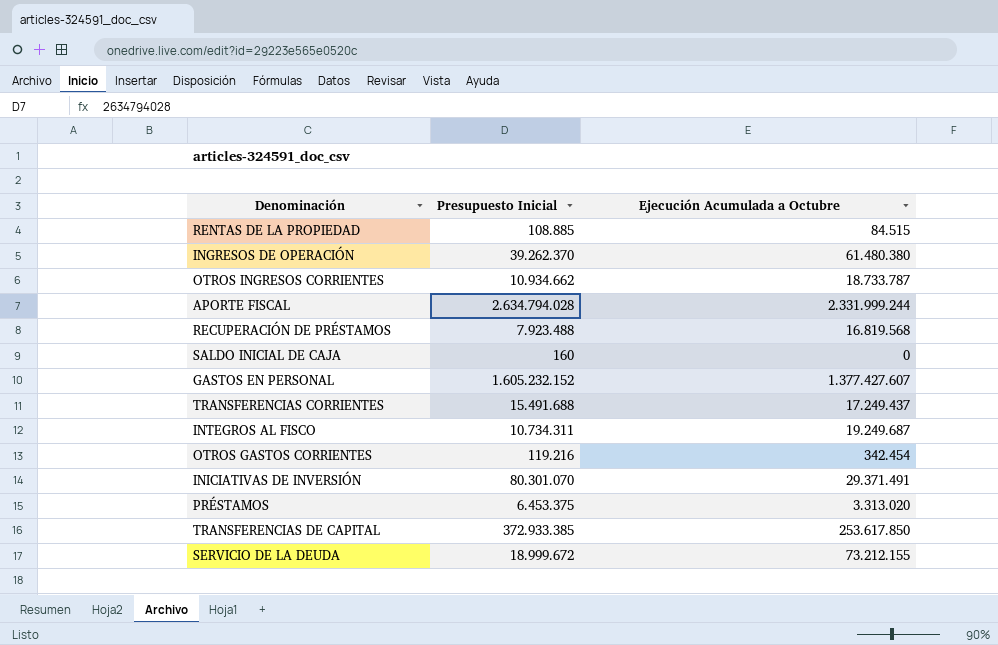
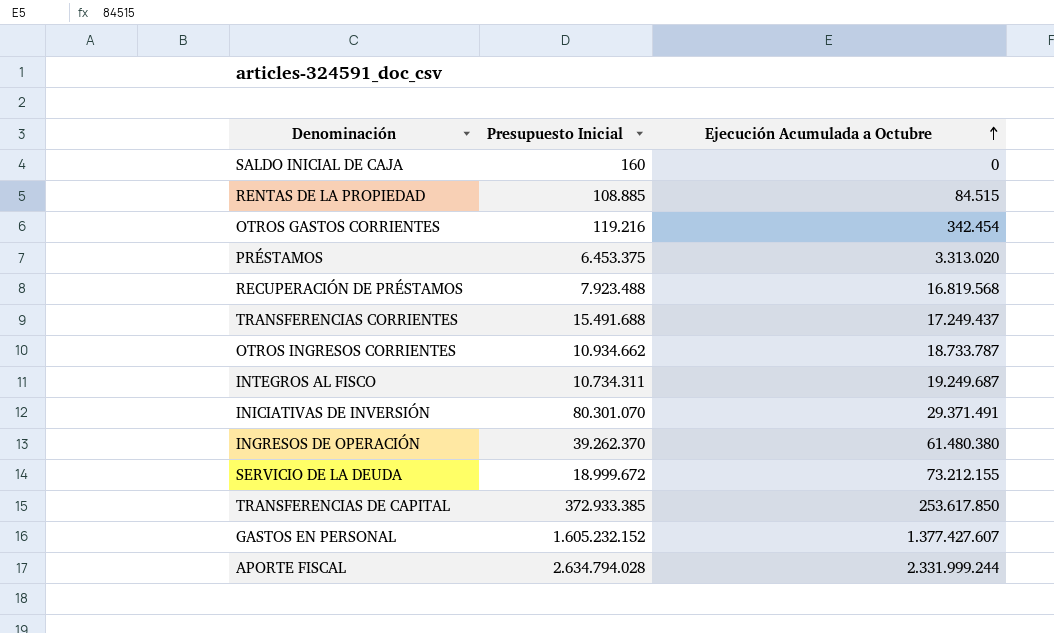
row order: none -> Ejecución Acumulada a Octubre ascending

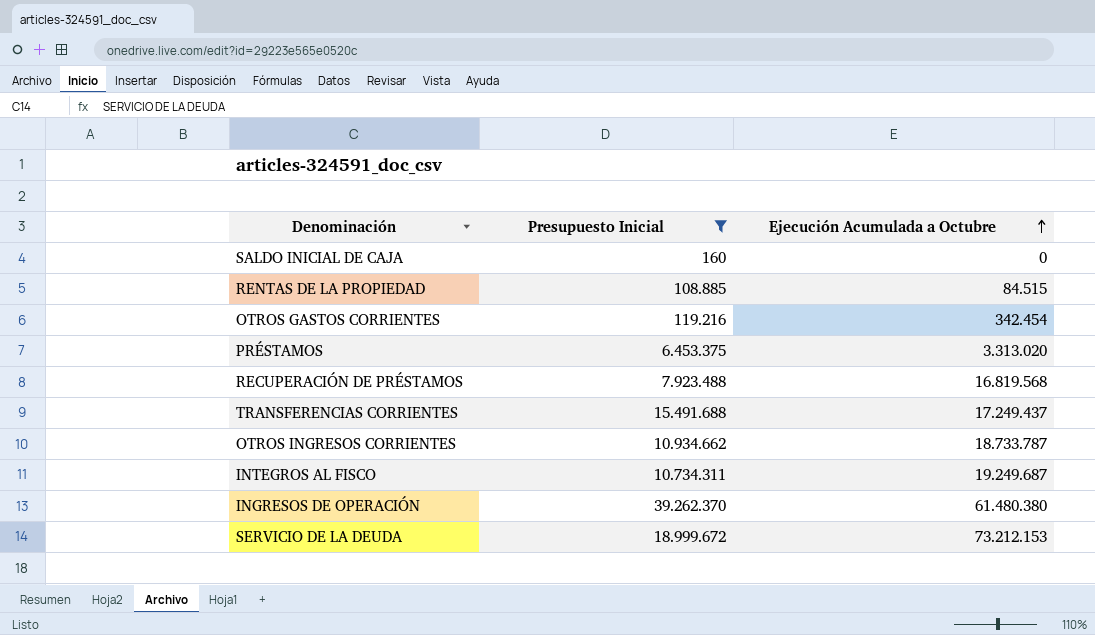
filter: none -> Presupuesto Inicial <= 39.262.370
SERVICIO DE LA DEUDA | Ejecución Acumulada a Octubre: 73.212.155 -> 73.212.153

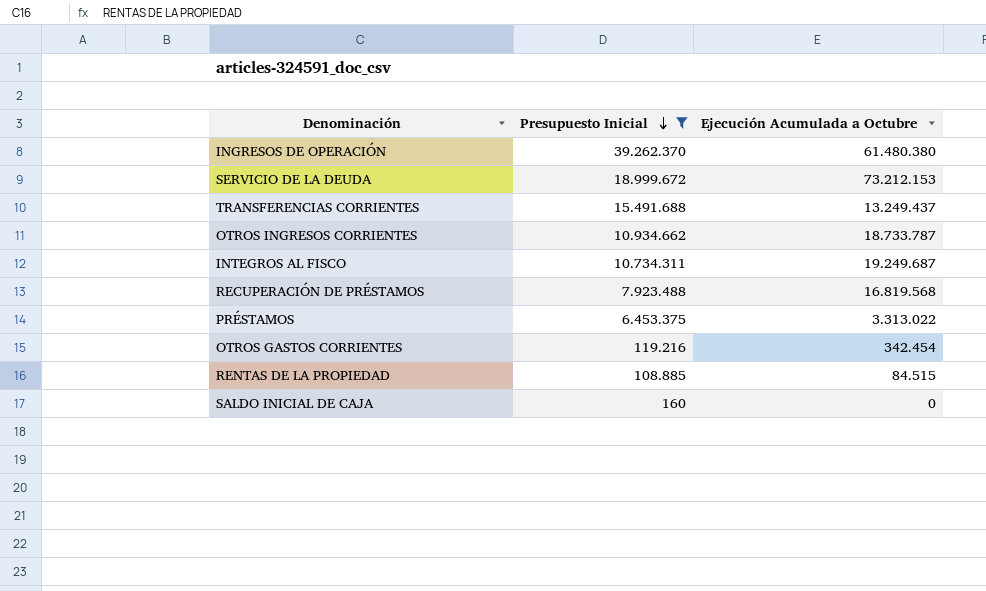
row order: Ejecución Acumulada a Octubre ascending -> Presupuesto Inicial descending
TRANSFERENCIAS CORRIENTES | Ejecución Acumulada a Octubre: 17.249.437 -> 13.249.437
PRÉSTAMOS | Ejecución Acumulada a Octubre: 3.313.020 -> 3.313.022

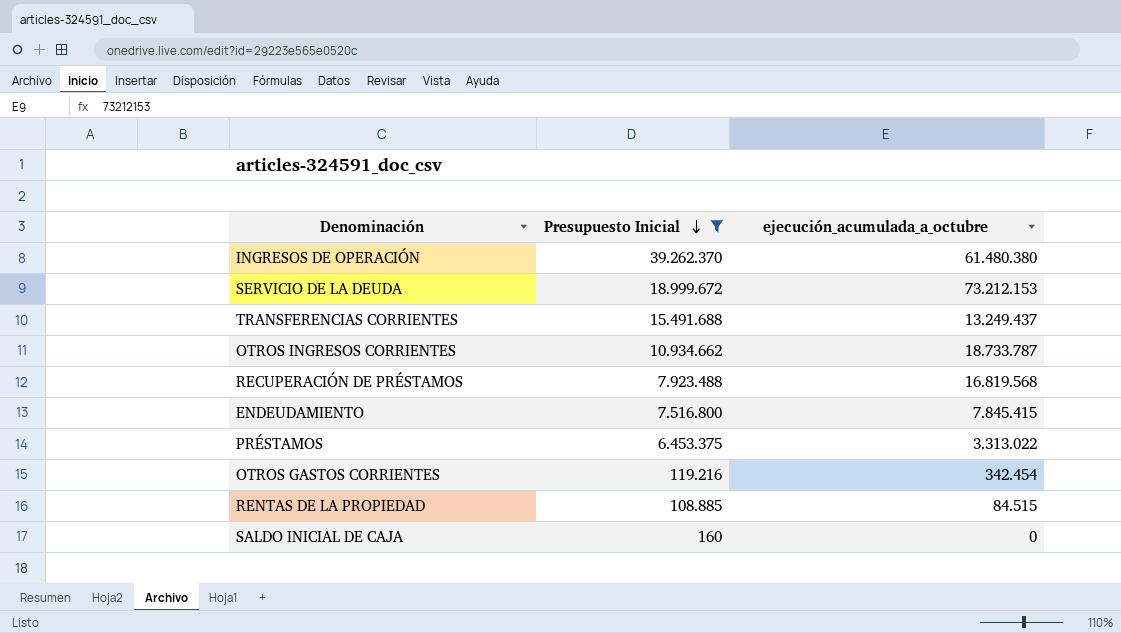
column name: Ejecución Acumulada a Octubre -> ejecución_acumulada_a_octubre
row INTEGROS AL FISCO: 10.734.311 | 19.249.687 -> none
row ENDEUDAMIENTO: none -> 7.516.800 | 7.845.415

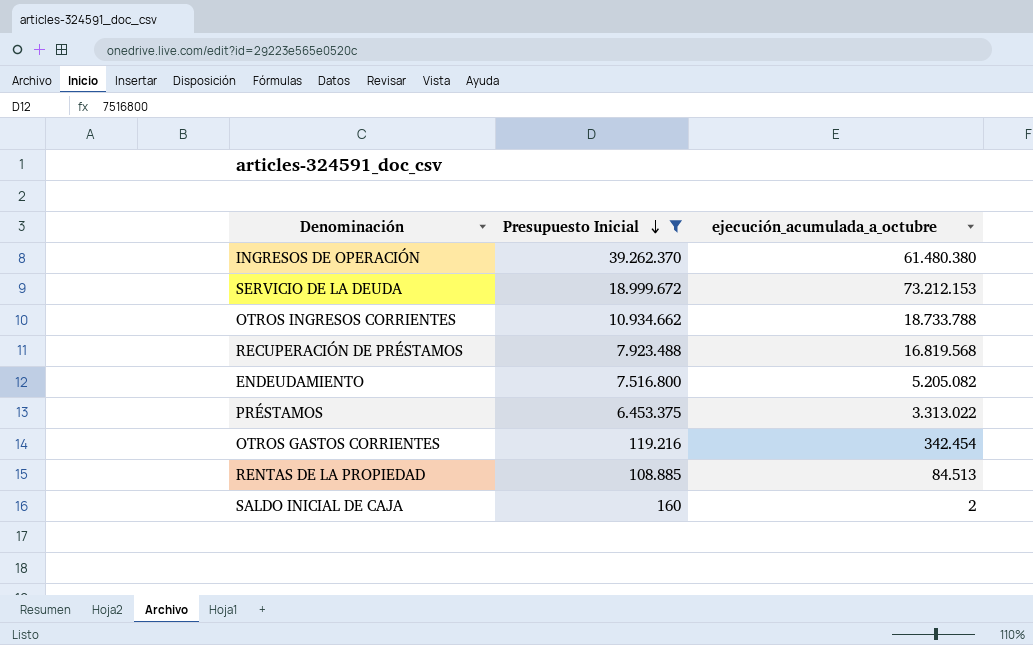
row TRANSFERENCIAS CORRIENTES: 15.491.688 | 13.249.437 -> none
OTROS INGRESOS CORRIENTES | ejecución_acumulada_a_octubre: 18.733.787 -> 18.733.788
ENDEUDAMIENTO | ejecución_acumulada_a_octubre: 7.845.415 -> 5.205.082
RENTAS DE LA PROPIEDAD | ejecución_acumulada_a_octubre: 84.515 -> 84.513
SALDO INICIAL DE CAJA | ejecución_acumulada_a_octubre: 0 -> 2

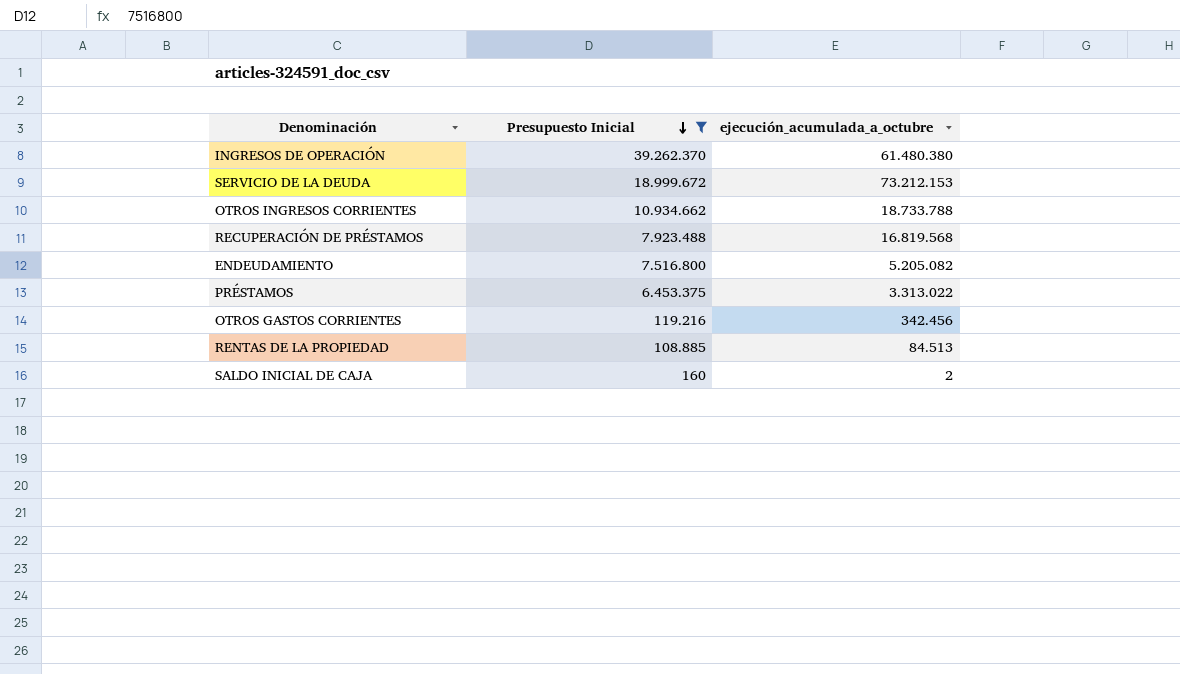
OTROS GASTOS CORRIENTES | ejecución_acumulada_a_octubre: 342.454 -> 342.456

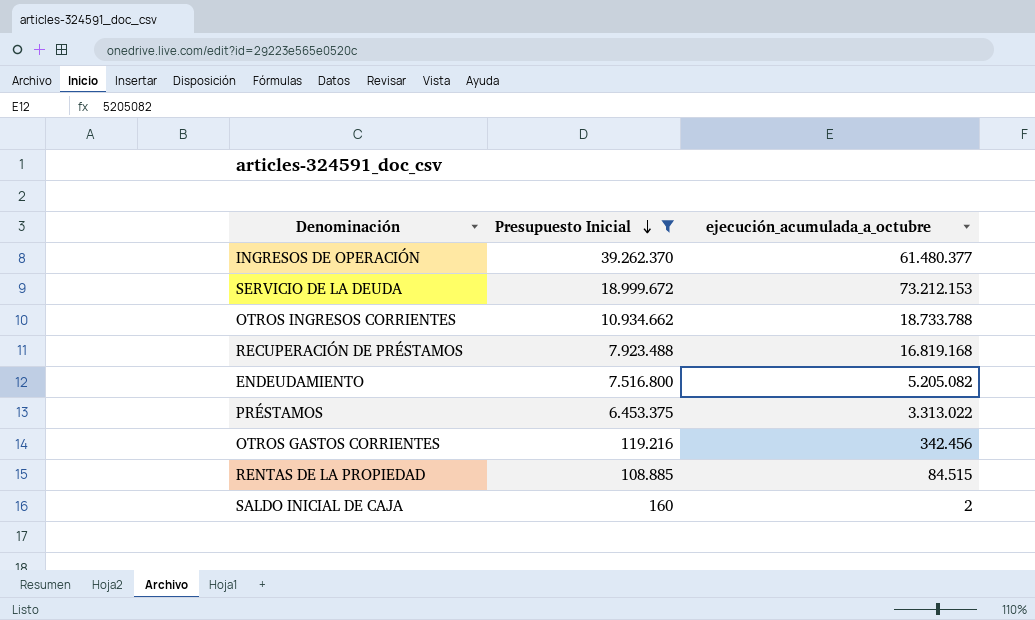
INGRESOS DE OPERACIÓN | ejecución_acumulada_a_octubre: 61.480.380 -> 61.480.377
RECUPERACIÓN DE PRÉSTAMOS | ejecución_acumulada_a_octubre: 16.819.568 -> 16.819.168
RENTAS DE LA PROPIEDAD | ejecución_acumulada_a_octubre: 84.513 -> 84.515

